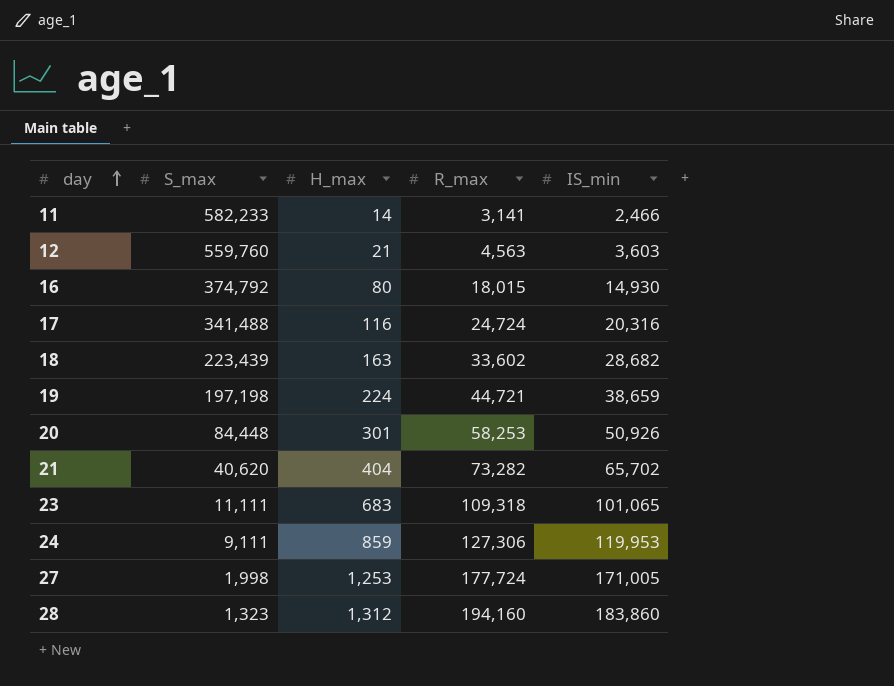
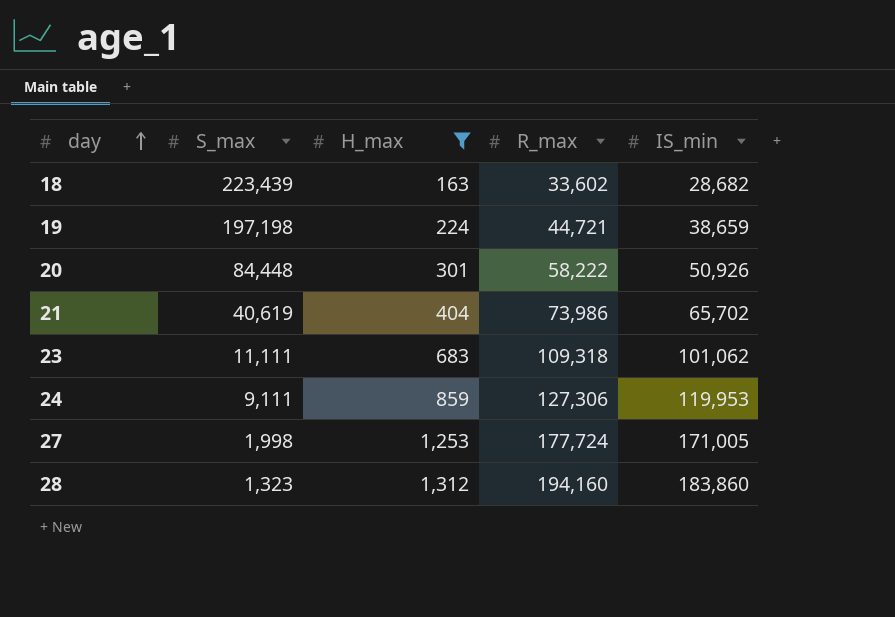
filter: none -> H_max >= 163
20 | R_max: 58,253 -> 58,222
21 | S_max: 40,620 -> 40,619
21 | R_max: 73,282 -> 73,986
23 | IS_min: 101,065 -> 101,062

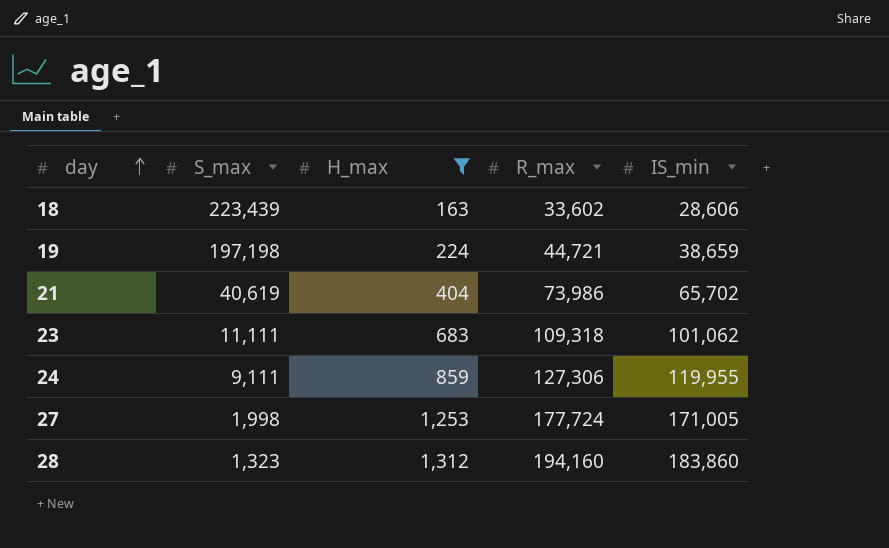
row 20: 84,448 | 301 | 58,222 | 50,926 -> none
18 | IS_min: 28,682 -> 28,606
24 | IS_min: 119,953 -> 119,955

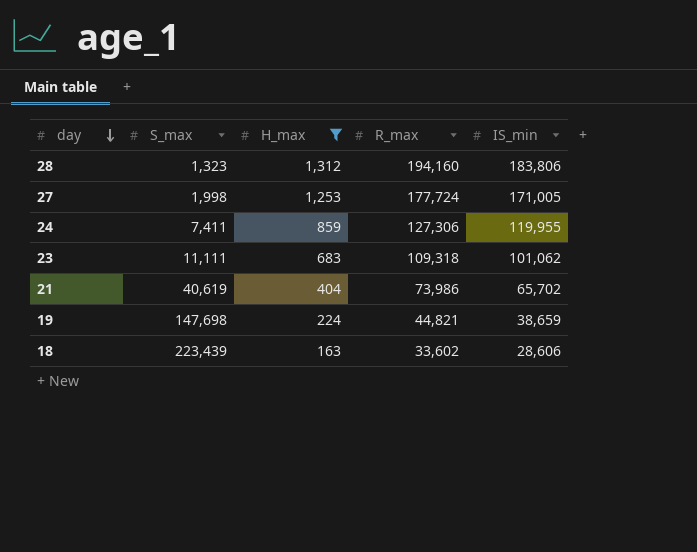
row order: day ascending -> day descending
28 | IS_min: 183,860 -> 183,806
24 | S_max: 9,111 -> 7,411
19 | S_max: 197,198 -> 147,698
19 | R_max: 44,721 -> 44,821

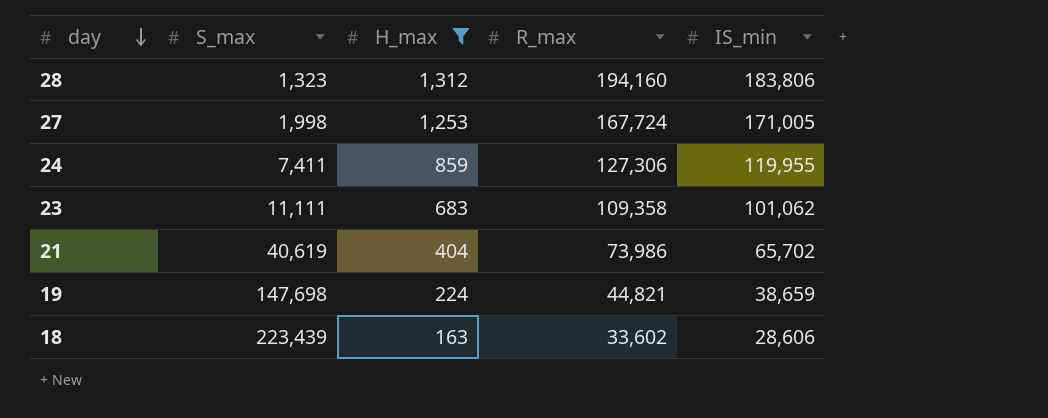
27 | R_max: 177,724 -> 167,724
23 | R_max: 109,318 -> 109,358

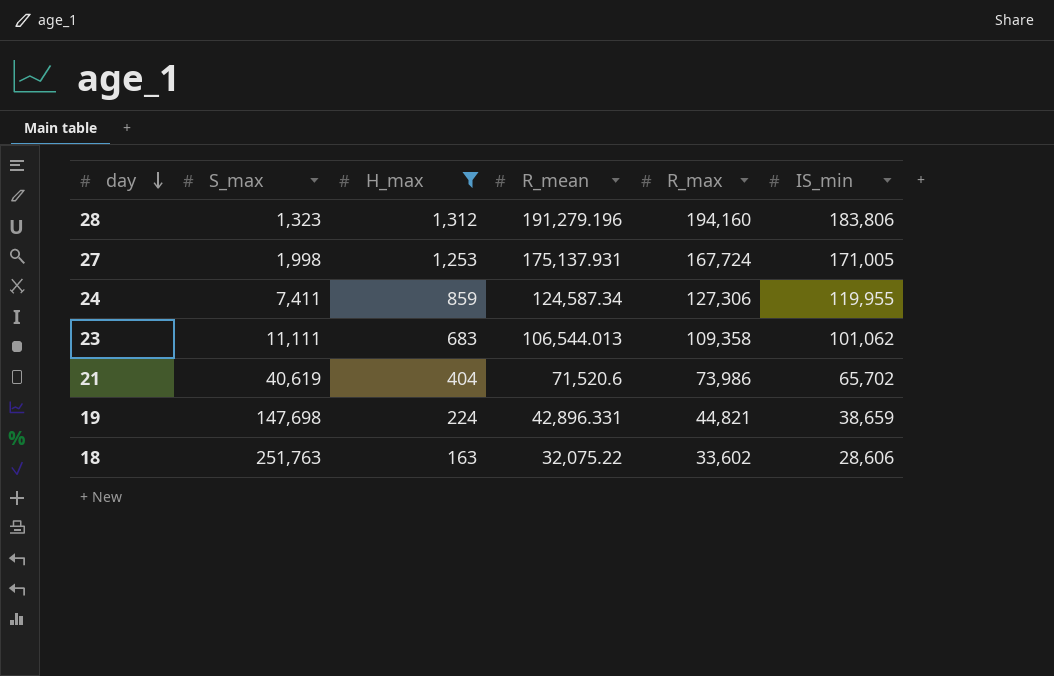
column R_mean | position: none -> 4
18 | S_max: 223,439 -> 251,763

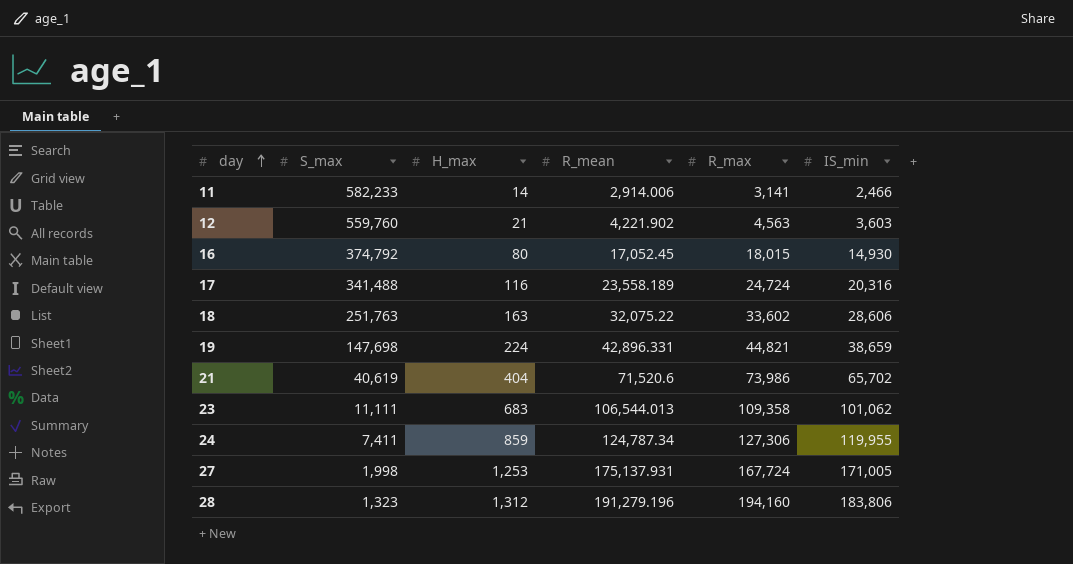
filter: H_max >= 163 -> none
row order: day descending -> day ascending
24 | R_mean: 124,587.34 -> 124,787.34

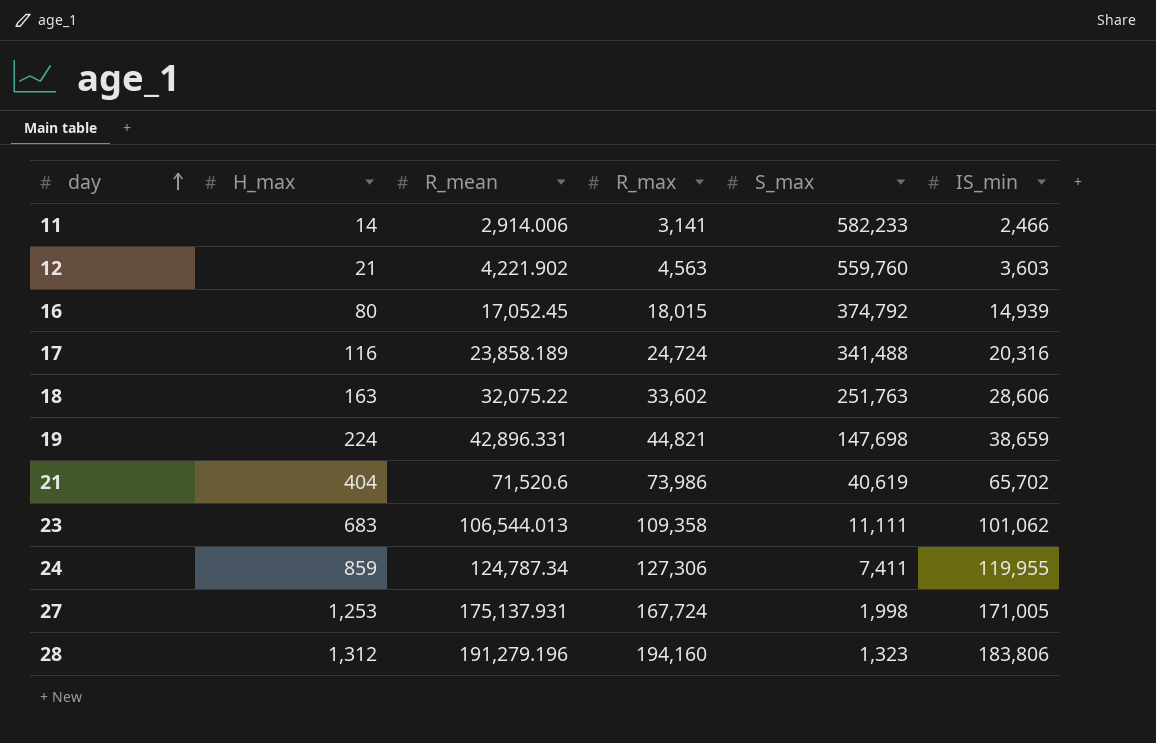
column S_max | position: 2 -> 5
16 | IS_min: 14,930 -> 14,939
17 | R_mean: 23,558.189 -> 23,858.189

